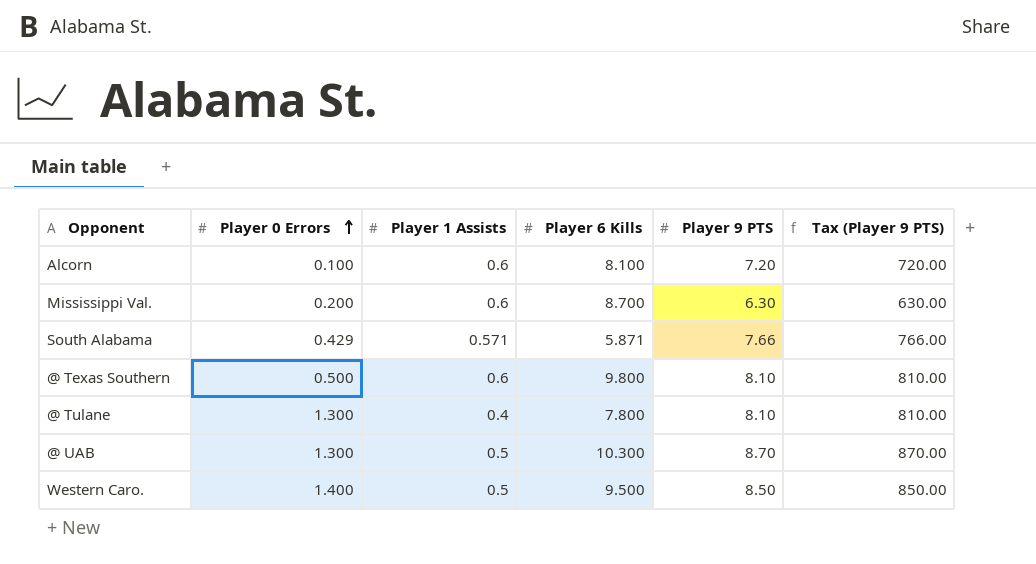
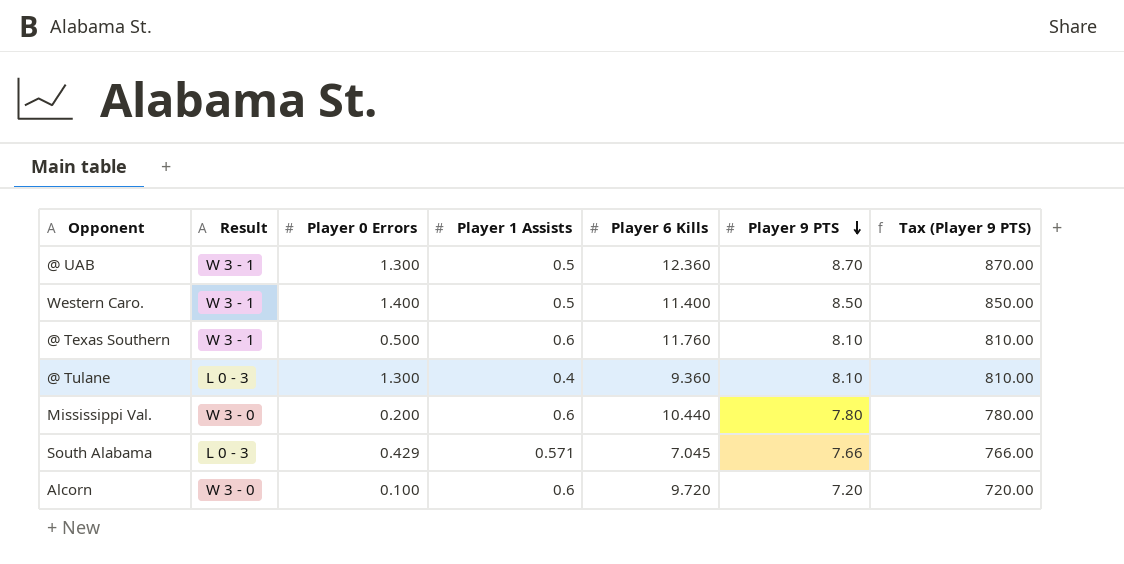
row order: Player 0 Errors ascending -> Player 9 PTS descending
column Result | position: none -> 2
@ UAB | Player 6 Kills: 10.300 -> 12.360
Western Caro. | Player 6 Kills: 9.500 -> 11.400
@ Texas Southern | Player 6 Kills: 9.800 -> 11.760
@ Tulane | Player 6 Kills: 7.800 -> 9.360
Mississippi Val. | Player 6 Kills: 8.700 -> 10.440
Mississippi Val. | Player 9 PTS: 6.30 -> 7.80
Mississippi Val. | Tax (Player 9 PTS): 630.00 -> 780.00
South Alabama | Player 6 Kills: 5.871 -> 7.045
Alcorn | Player 6 Kills: 8.100 -> 9.720

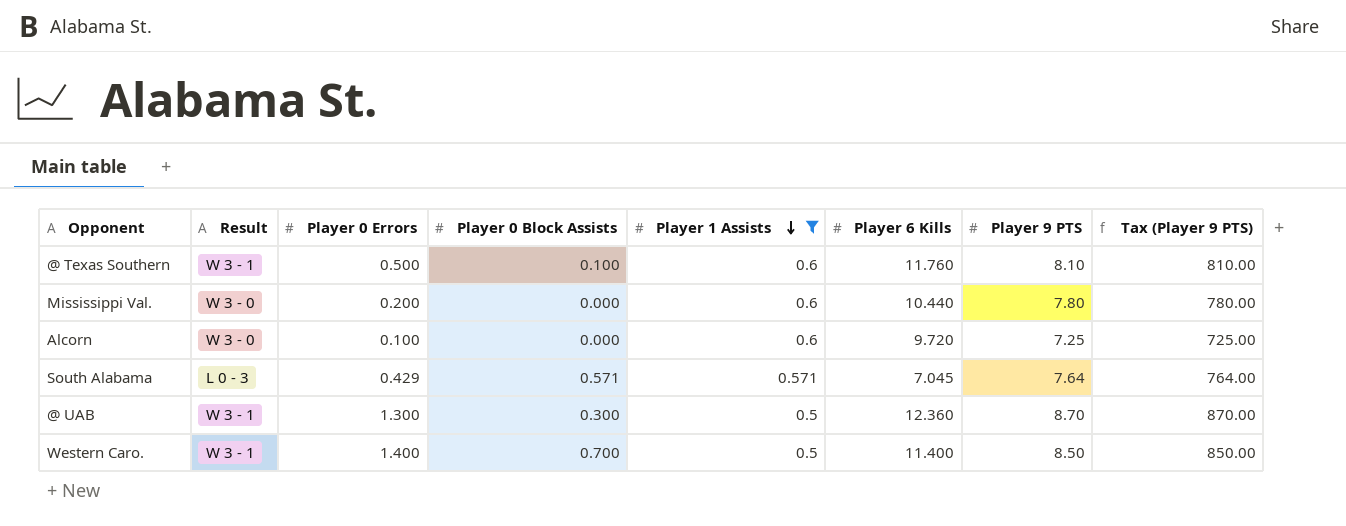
filter: none -> Player 1 Assists != 0.4
row order: Player 9 PTS descending -> Player 1 Assists descending
column Player 0 Block Assists | position: none -> 4
Alcorn | Player 9 PTS: 7.20 -> 7.25
Alcorn | Tax (Player 9 PTS): 720.00 -> 725.00
South Alabama | Player 9 PTS: 7.66 -> 7.64
South Alabama | Tax (Player 9 PTS): 766.00 -> 764.00

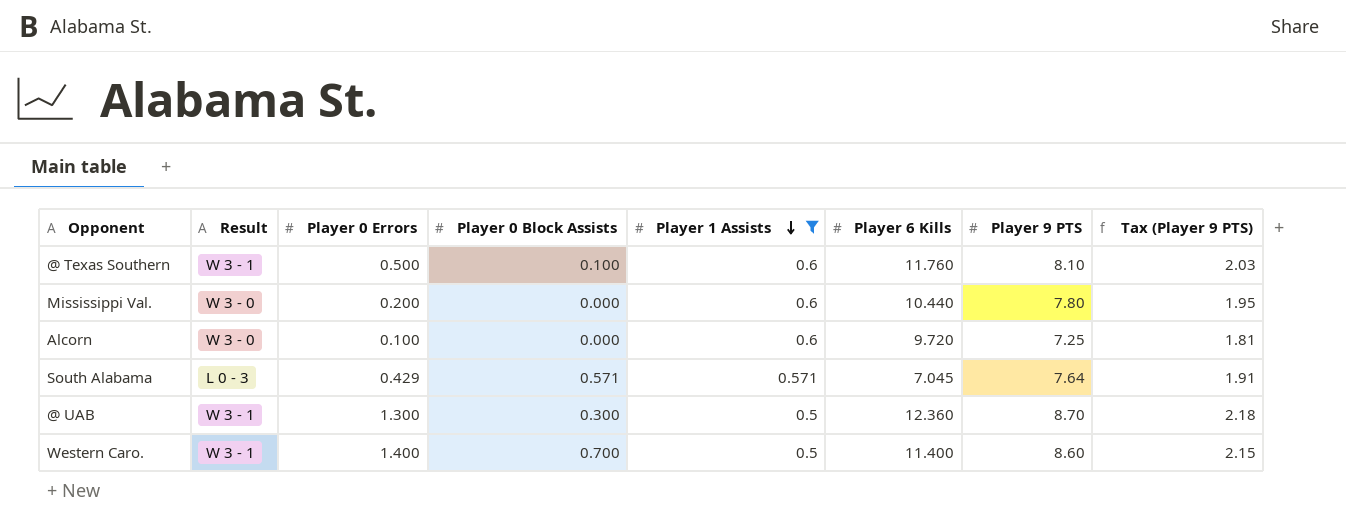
column Tax (Player 9 PTS) | formula: [Player 9 PTS] * 100 -> [Player 9 PTS] * 0.25
Western Caro. | Player 9 PTS: 8.50 -> 8.60

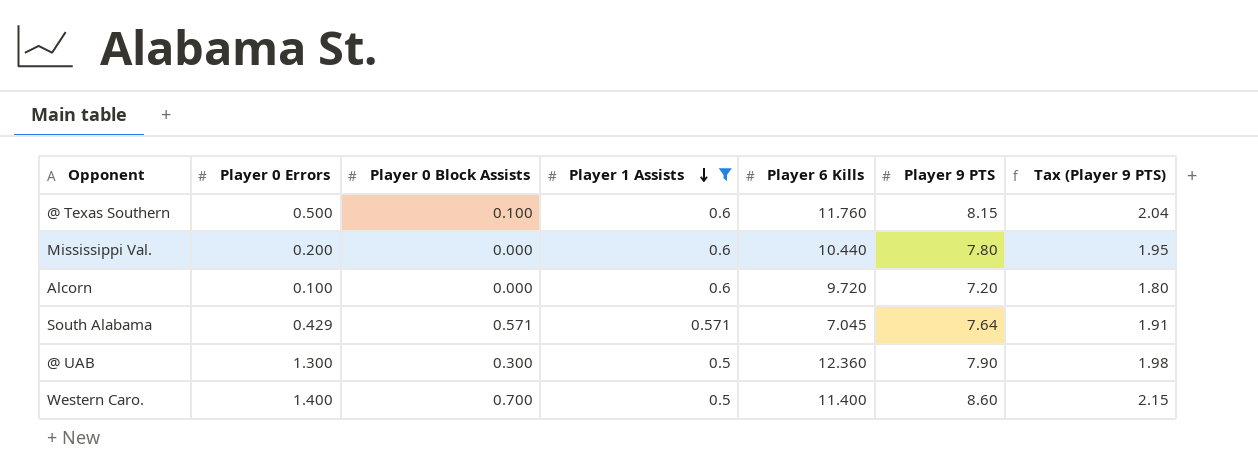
column Result | position: 2 -> none
@ Texas Southern | Player 9 PTS: 8.10 -> 8.15
@ Texas Southern | Tax (Player 9 PTS): 2.03 -> 2.04
Alcorn | Player 9 PTS: 7.25 -> 7.20
Alcorn | Tax (Player 9 PTS): 1.81 -> 1.80
@ UAB | Player 9 PTS: 8.70 -> 7.90
@ UAB | Tax (Player 9 PTS): 2.18 -> 1.98

